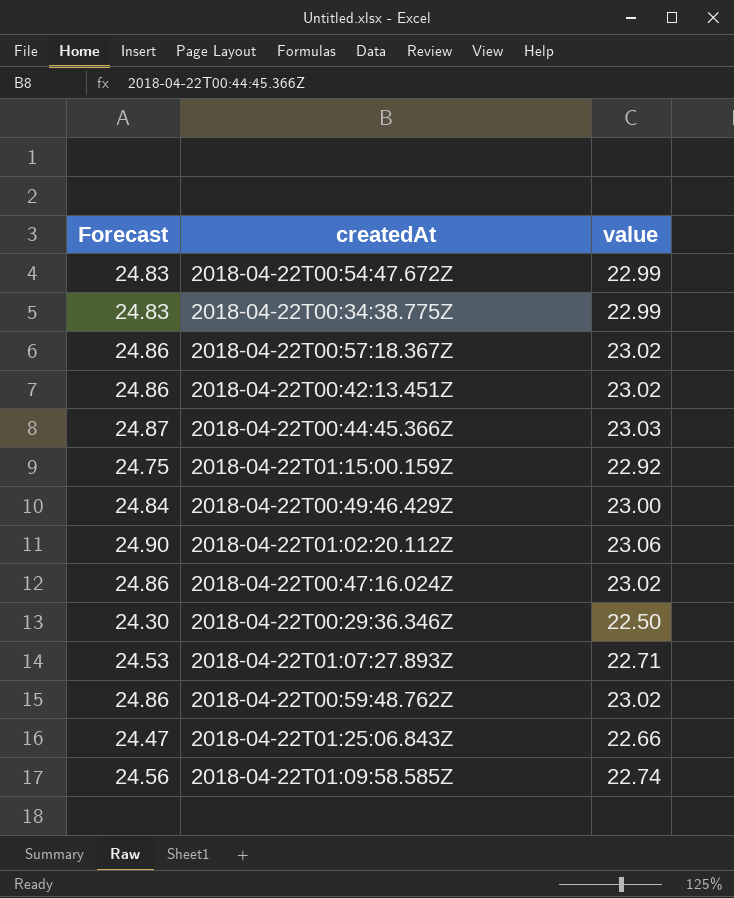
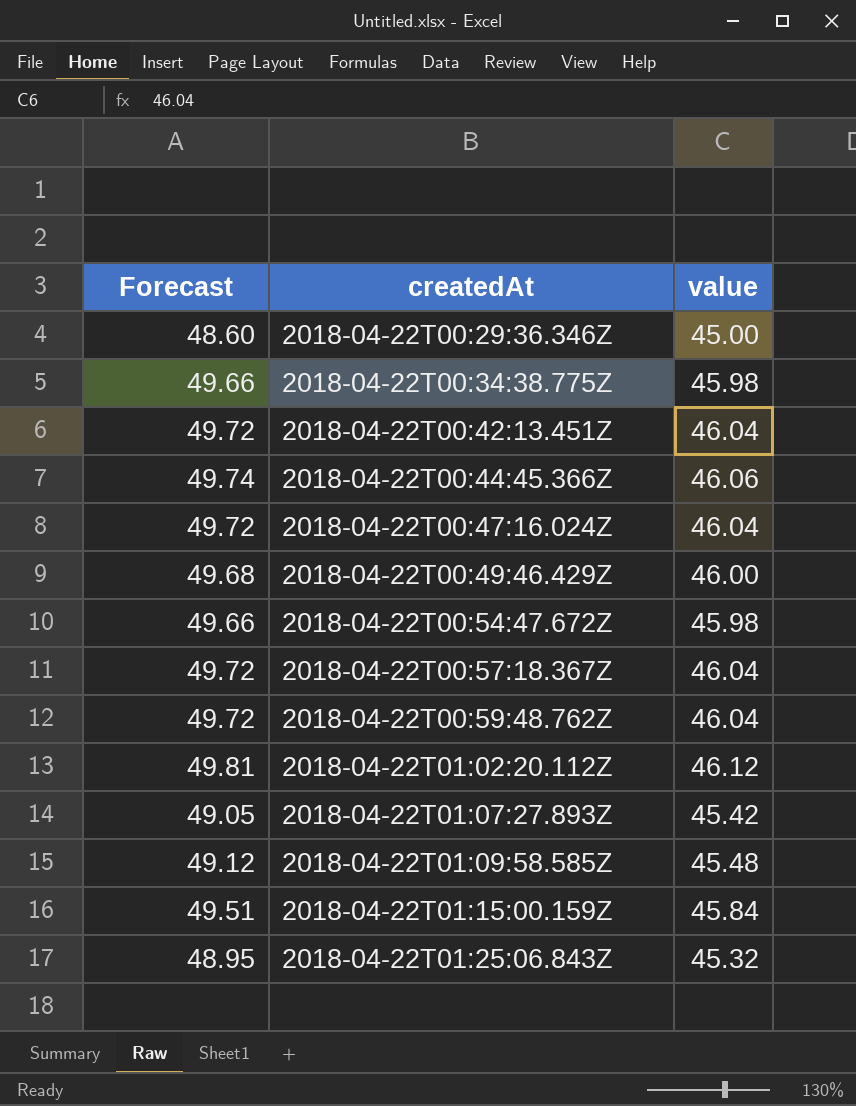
row order: none -> createdAt ascending
2018-04-22T00:29:36.346Z | Forecast: 24.30 -> 48.60
2018-04-22T00:29:36.346Z | value: 22.50 -> 45.00
2018-04-22T00:34:38.775Z | Forecast: 24.83 -> 49.66
2018-04-22T00:34:38.775Z | value: 22.99 -> 45.98
2018-04-22T00:42:13.451Z | Forecast: 24.86 -> 49.72
2018-04-22T00:42:13.451Z | value: 23.02 -> 46.04
2018-04-22T00:44:45.366Z | Forecast: 24.87 -> 49.74
2018-04-22T00:44:45.366Z | value: 23.03 -> 46.06
2018-04-22T00:47:16.024Z | Forecast: 24.86 -> 49.72
2018-04-22T00:47:16.024Z | value: 23.02 -> 46.04
2018-04-22T00:49:46.429Z | Forecast: 24.84 -> 49.68
2018-04-22T00:49:46.429Z | value: 23.00 -> 46.00
2018-04-22T00:54:47.672Z | Forecast: 24.83 -> 49.66
2018-04-22T00:54:47.672Z | value: 22.99 -> 45.98
2018-04-22T00:57:18.367Z | Forecast: 24.86 -> 49.72
2018-04-22T00:57:18.367Z | value: 23.02 -> 46.04
2018-04-22T00:59:48.762Z | Forecast: 24.86 -> 49.72
2018-04-22T00:59:48.762Z | value: 23.02 -> 46.04
2018-04-22T01:02:20.112Z | Forecast: 24.90 -> 49.81
2018-04-22T01:02:20.112Z | value: 23.06 -> 46.12
2018-04-22T01:07:27.893Z | Forecast: 24.53 -> 49.05
2018-04-22T01:07:27.893Z | value: 22.71 -> 45.42
2018-04-22T01:09:58.585Z | Forecast: 24.56 -> 49.12
2018-04-22T01:09:58.585Z | value: 22.74 -> 45.48
2018-04-22T01:15:00.159Z | Forecast: 24.75 -> 49.51
2018-04-22T01:15:00.159Z | value: 22.92 -> 45.84
2018-04-22T01:25:06.843Z | Forecast: 24.47 -> 48.95
2018-04-22T01:25:06.843Z | value: 22.66 -> 45.32

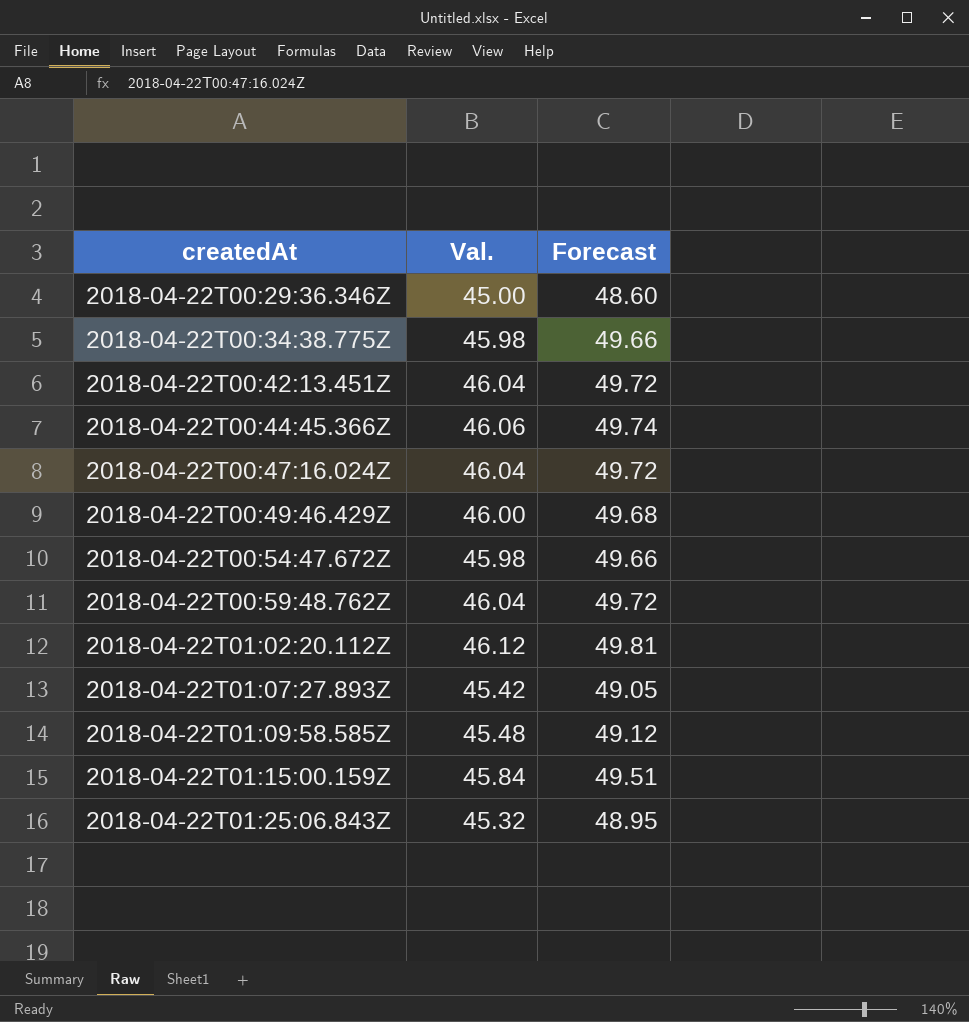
column name: value -> Val.
column Forecast | position: 1 -> 3
row 2018-04-22T00:57:18.367Z: 49.72 | 46.04 -> none

